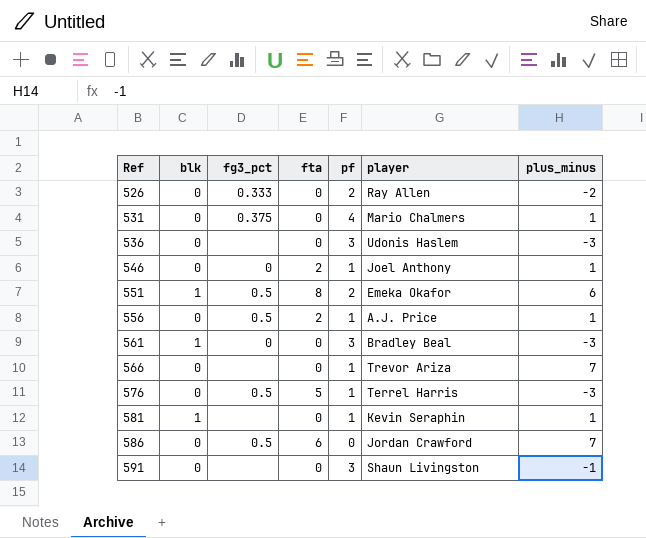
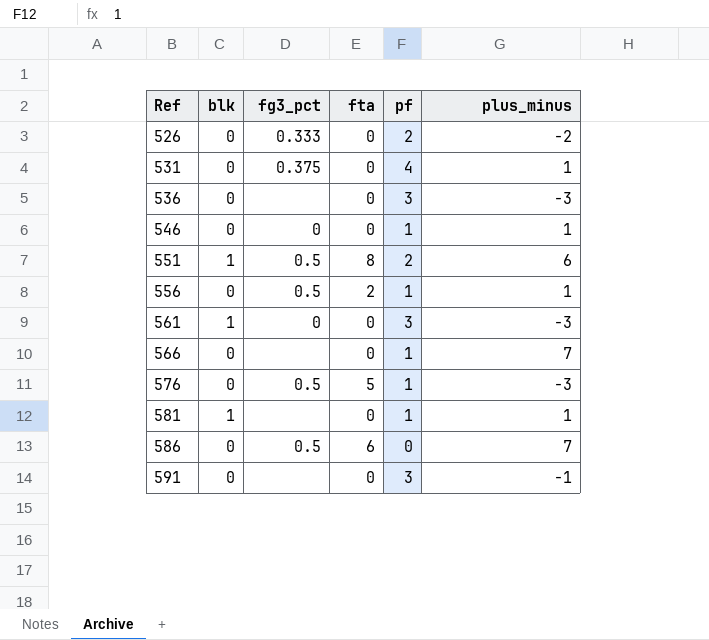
column player | position: 6 -> none
546 | fta: 2 -> 0

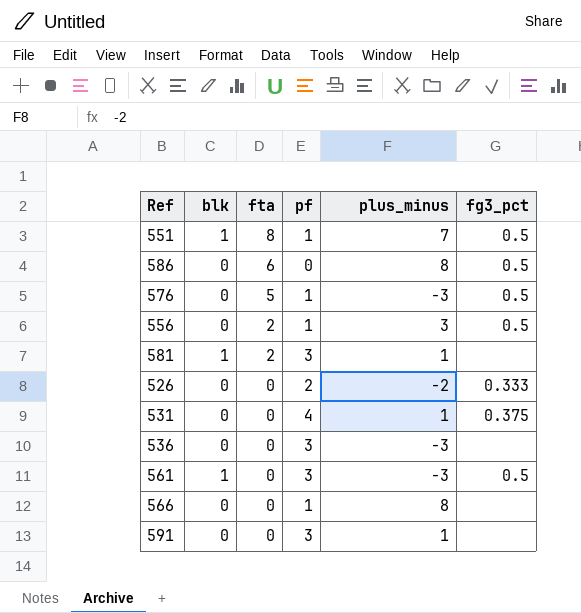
row order: Ref ascending -> fta descending
column fg3_pct | position: 3 -> 6
row 546: 0 | 0 | 0 | 1 | 1 -> none
551 | pf: 2 -> 1
551 | plus_minus: 6 -> 7
586 | plus_minus: 7 -> 8
556 | plus_minus: 1 -> 3
581 | fta: 0 -> 2
581 | pf: 1 -> 3
561 | fg3_pct: 0 -> 0.5
566 | plus_minus: 7 -> 8
591 | plus_minus: -1 -> 1

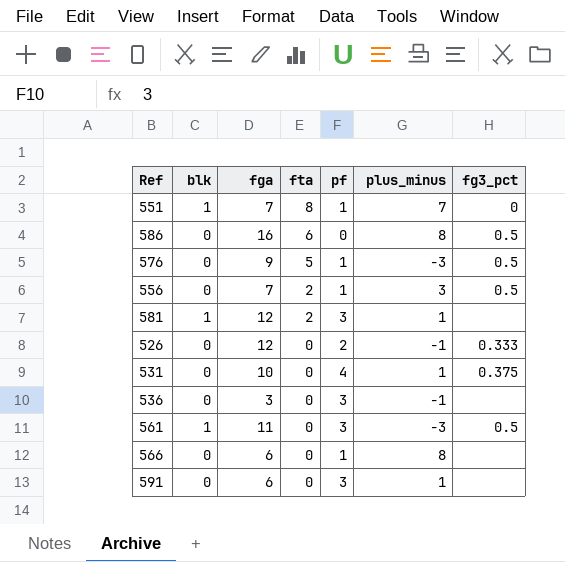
column fga | position: none -> 3
551 | fg3_pct: 0.5 -> 0
526 | plus_minus: -2 -> -1
536 | plus_minus: -3 -> -1

